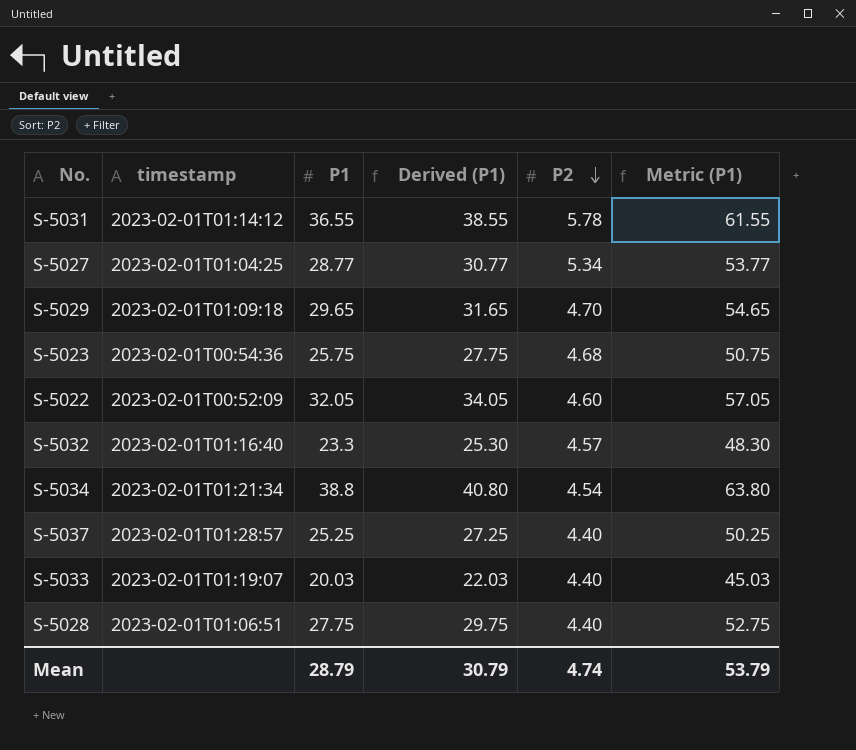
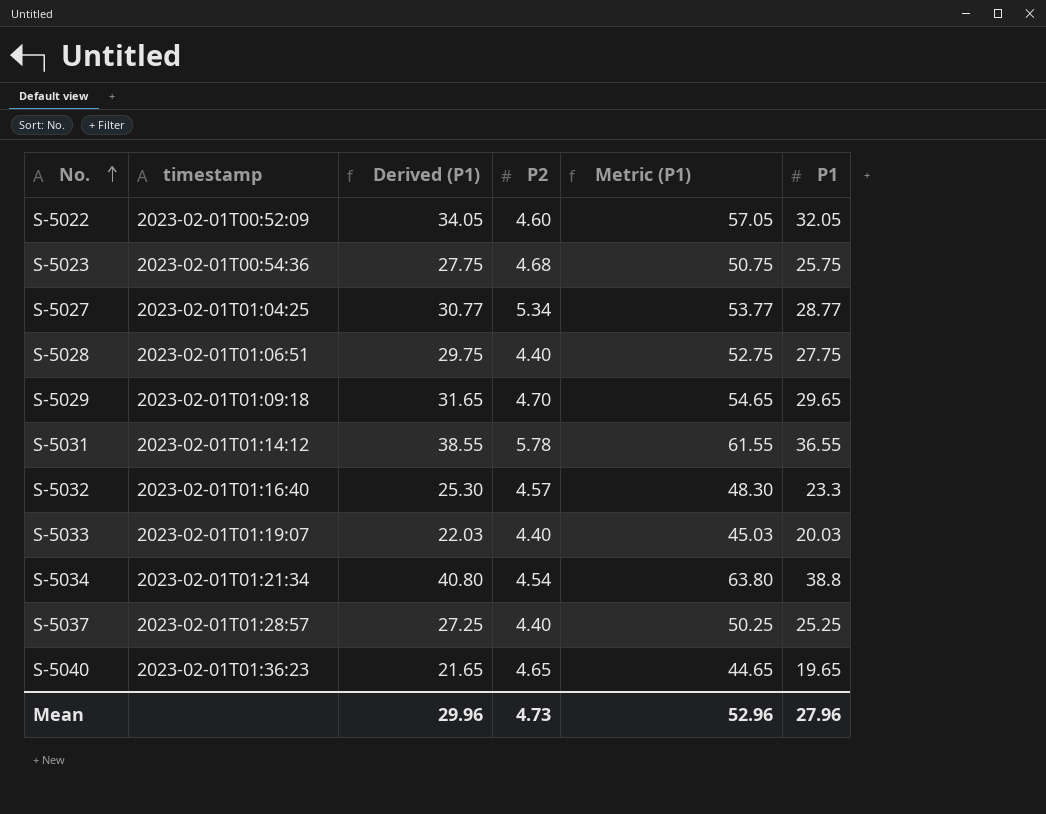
row order: P2 descending -> No. ascending
column P1 | position: 3 -> 6
row S-5040: none -> 2023-02-01T01:36:23 | 21.65 | 4.65 | 44.65 | 19.65
Mean | Derived (P1): 30.79 -> 29.96
Mean | P2: 4.74 -> 4.73
Mean | Metric (P1): 53.79 -> 52.96
Mean | P1: 28.79 -> 27.96

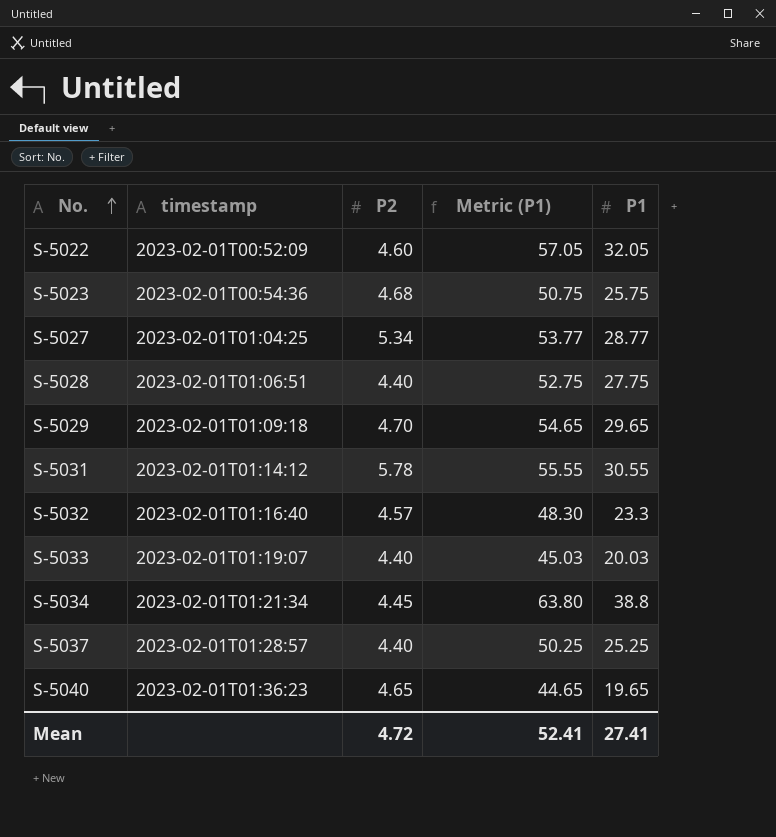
column Derived (P1) | formula: [P1] + 2 -> none
S-5031 | Metric (P1): 61.55 -> 55.55
S-5031 | P1: 36.55 -> 30.55
S-5034 | P2: 4.54 -> 4.45
Mean | P2: 4.73 -> 4.72
Mean | Metric (P1): 52.96 -> 52.41
Mean | P1: 27.96 -> 27.41

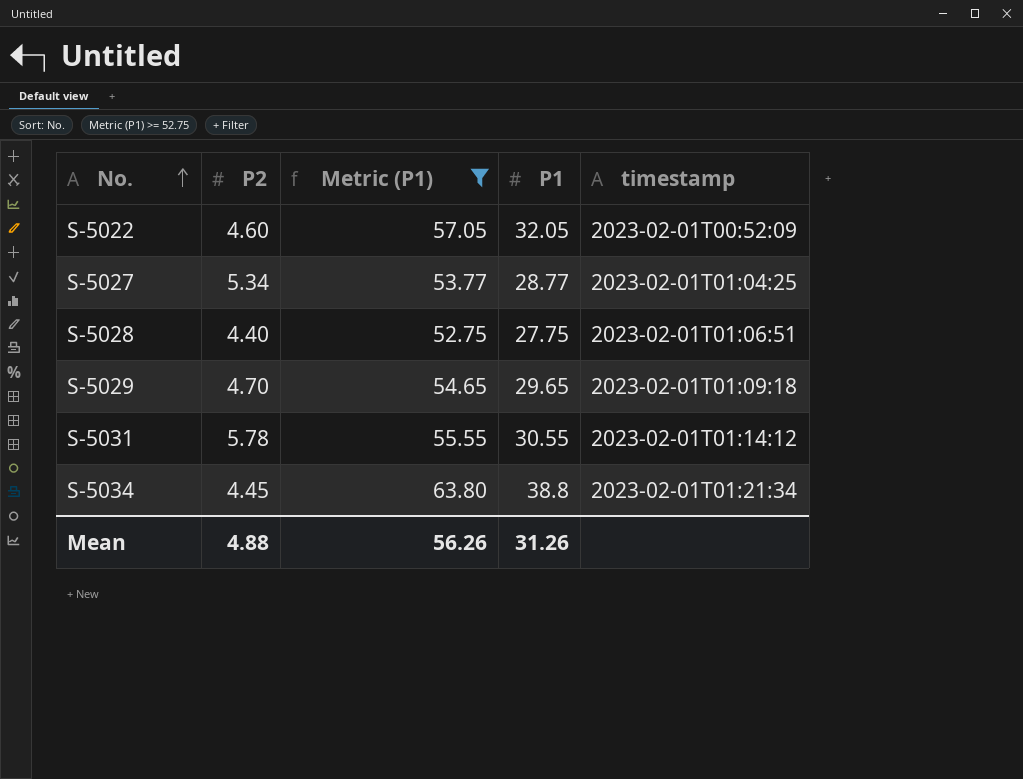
filter: none -> Metric (P1) >= 52.75
column timestamp | position: 2 -> 5
Mean | P2: 4.72 -> 4.88
Mean | Metric (P1): 52.41 -> 56.26
Mean | P1: 27.41 -> 31.26

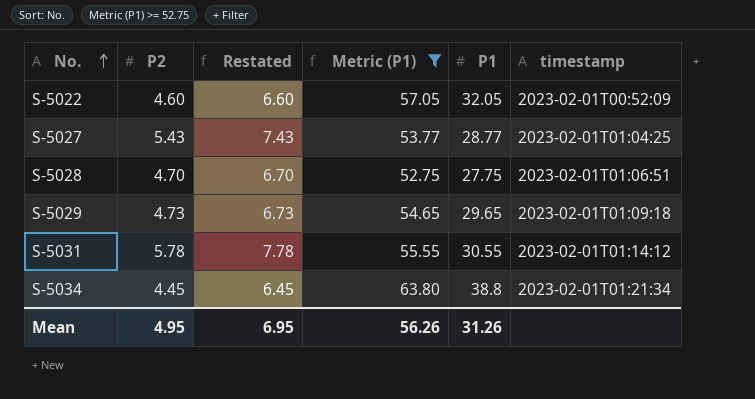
column Restated | formula: none -> [P2] + 2
S-5027 | P2: 5.34 -> 5.43
S-5028 | P2: 4.40 -> 4.70
S-5029 | P2: 4.70 -> 4.73
Mean | P2: 4.88 -> 4.95

